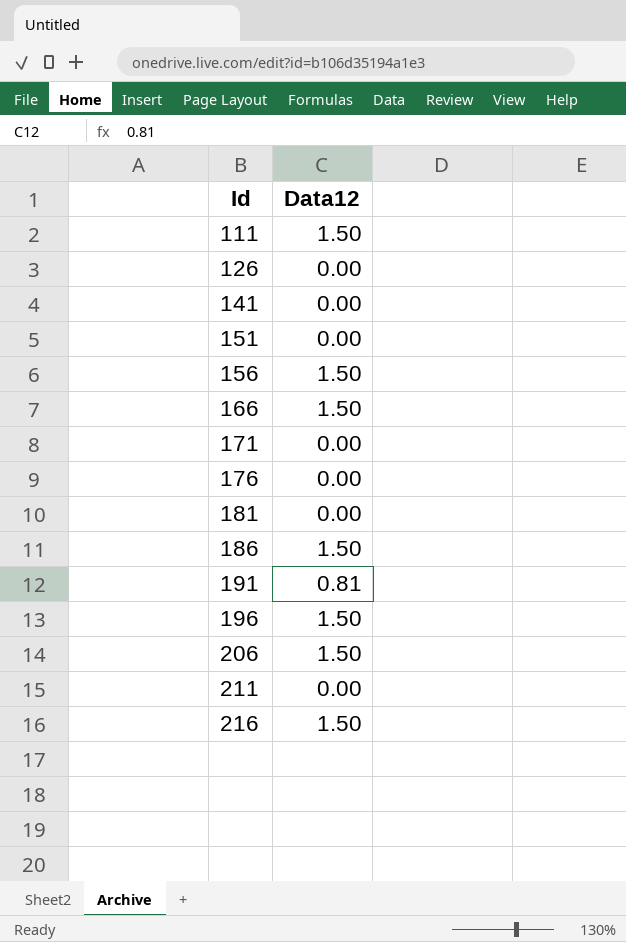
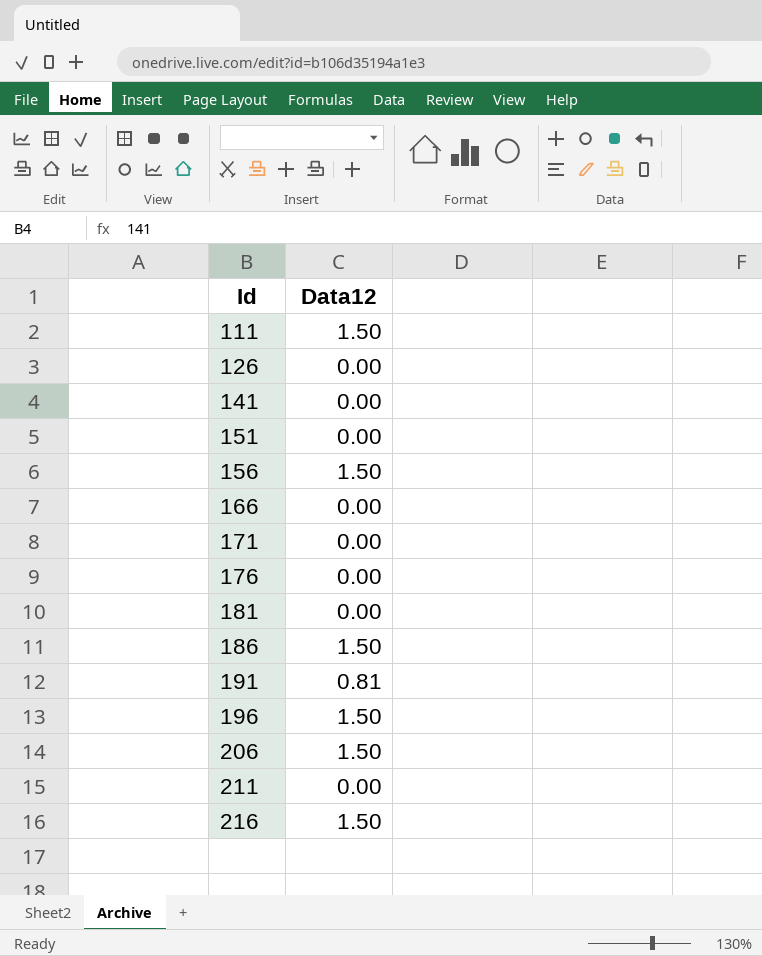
166 | Data12: 1.50 -> 0.00

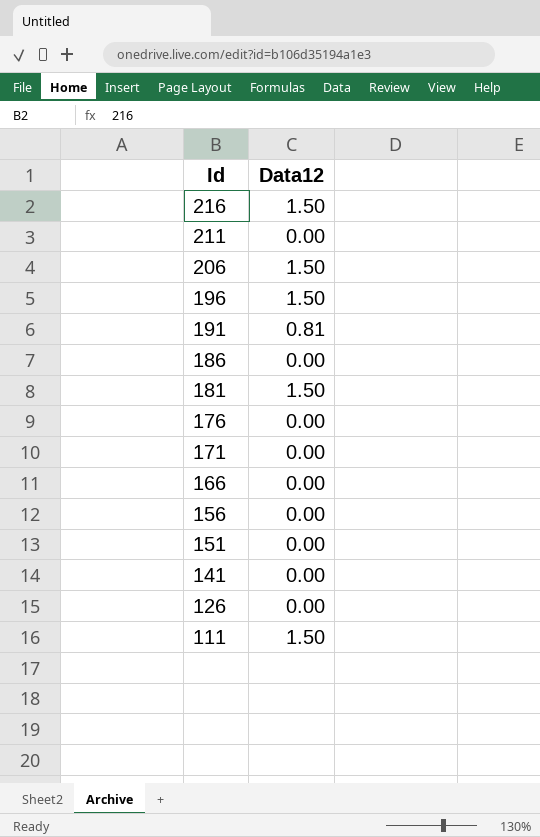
row order: Id ascending -> Id descending
186 | Data12: 1.50 -> 0.00
181 | Data12: 0.00 -> 1.50
156 | Data12: 1.50 -> 0.00

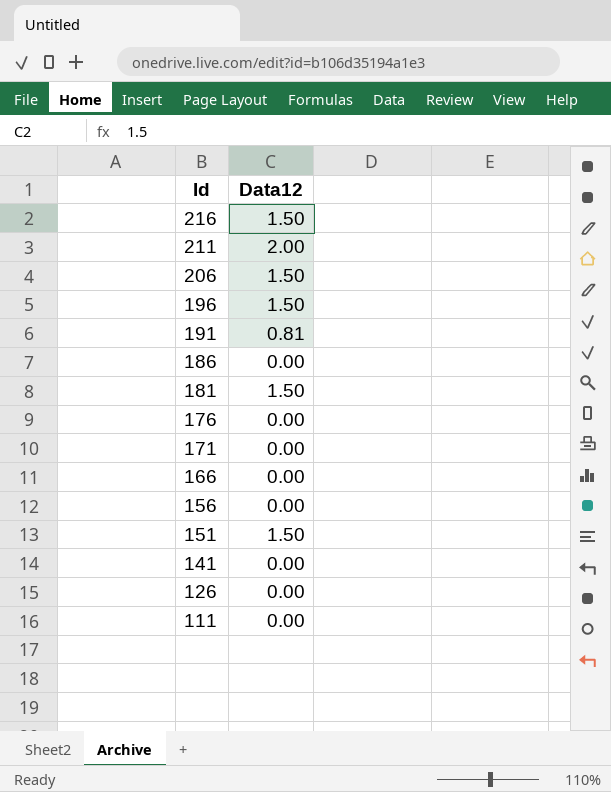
211 | Data12: 0.00 -> 2.00
151 | Data12: 0.00 -> 1.50
111 | Data12: 1.50 -> 0.00

